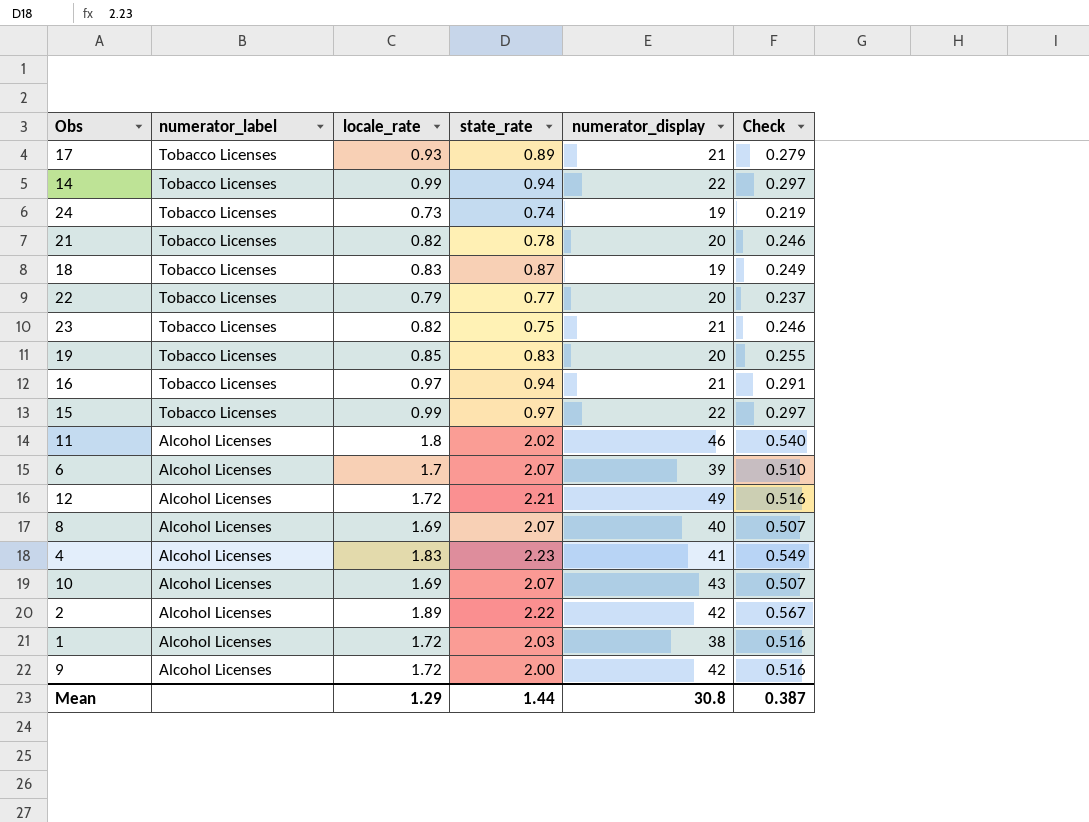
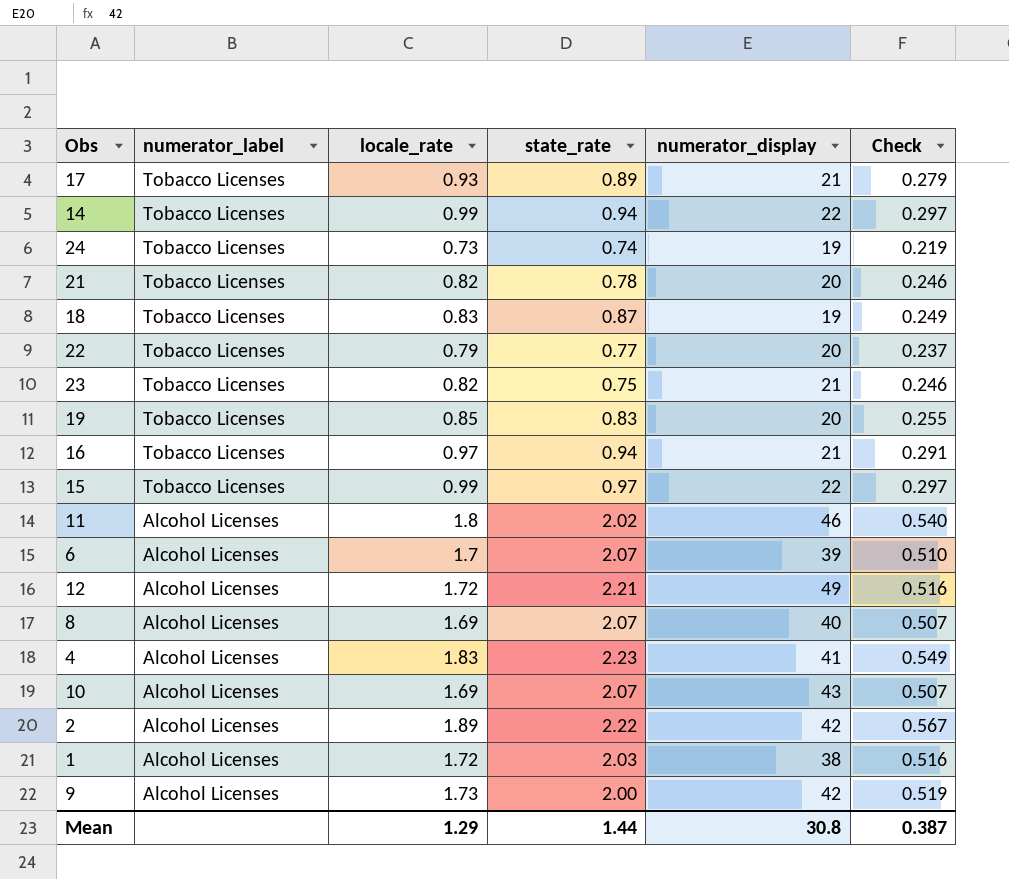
9 | locale_rate: 1.72 -> 1.73
9 | Check: 0.516 -> 0.519

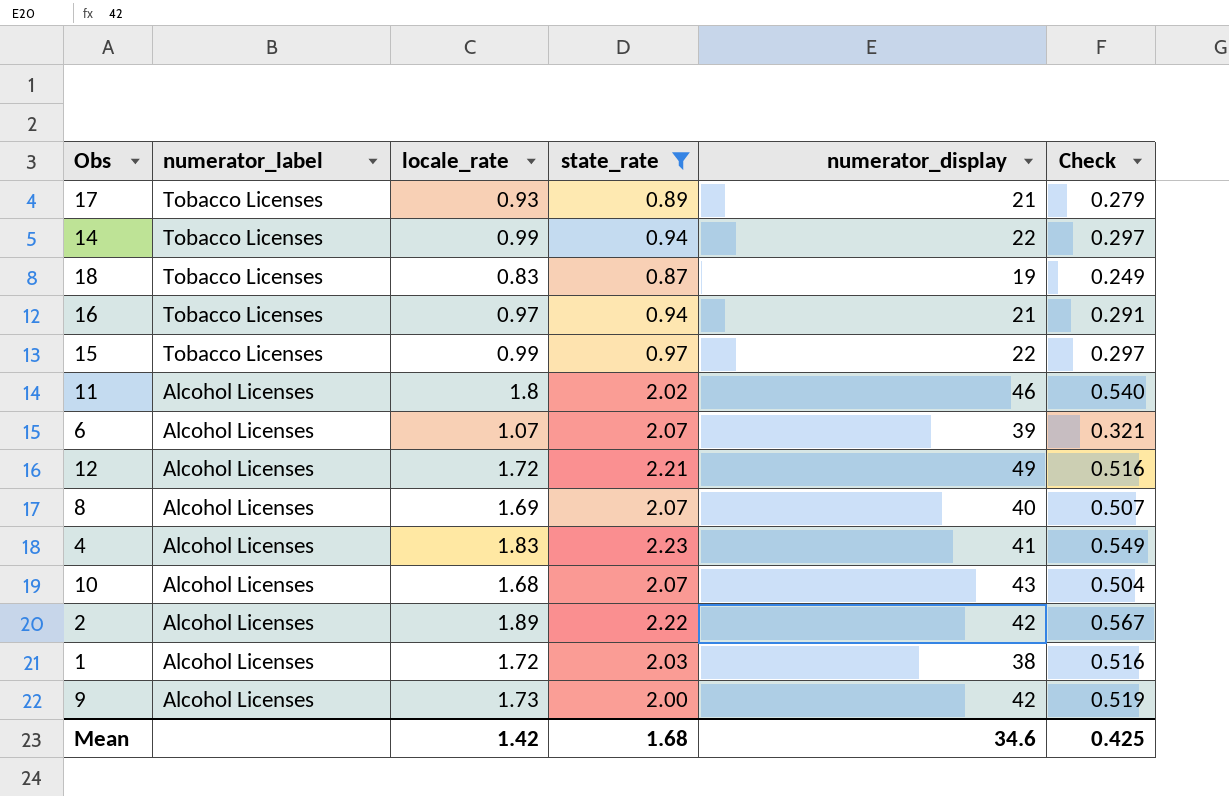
filter: none -> state_rate >= 0.87
6 | locale_rate: 1.7 -> 1.07
6 | Check: 0.510 -> 0.321
10 | locale_rate: 1.69 -> 1.68
10 | Check: 0.507 -> 0.504
Mean | locale_rate: 1.29 -> 1.42
Mean | state_rate: 1.44 -> 1.68
Mean | numerator_display: 30.8 -> 34.6
Mean | Check: 0.387 -> 0.425

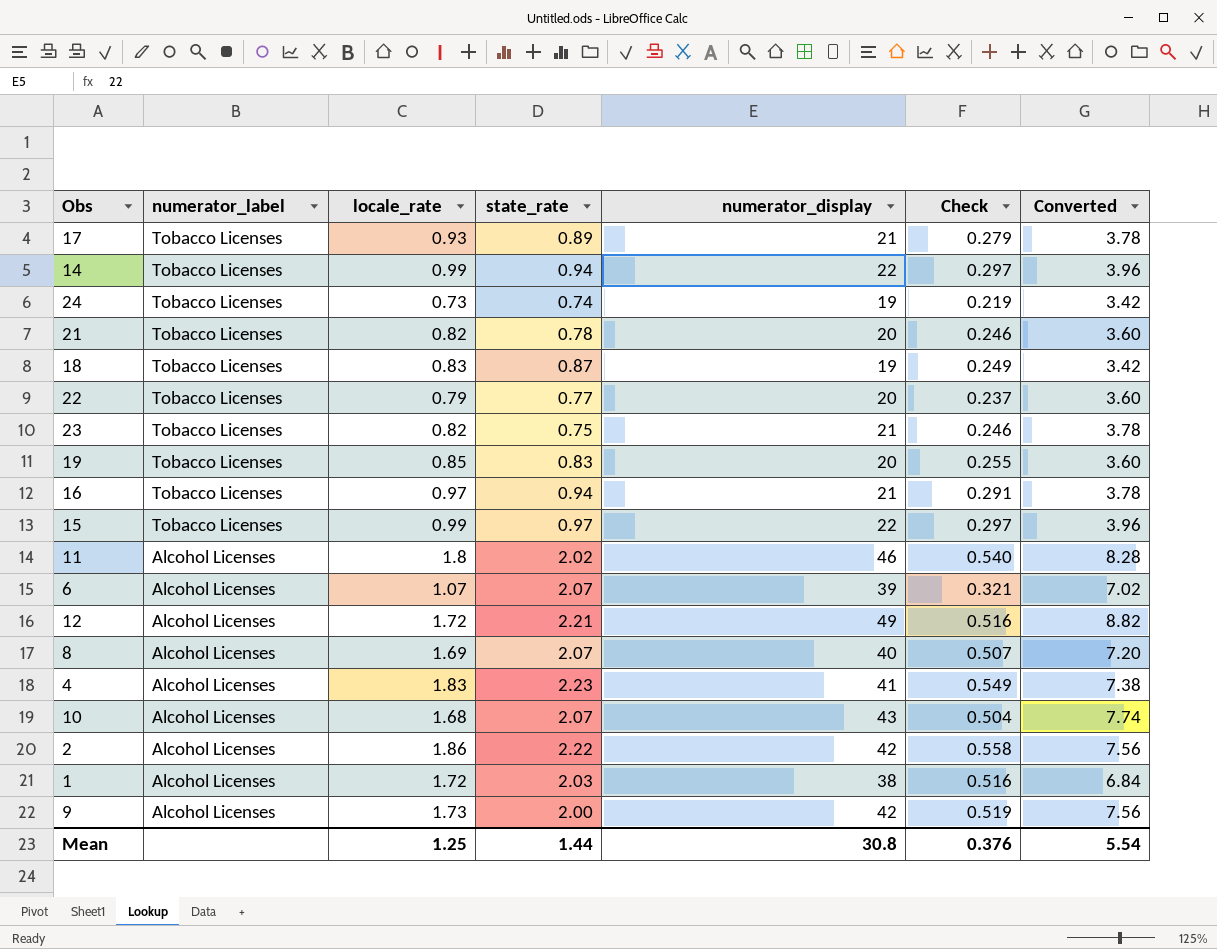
filter: state_rate >= 0.87 -> none
column Converted | formula: none -> [numerator_display] * 0.18
2 | locale_rate: 1.89 -> 1.86
2 | Check: 0.567 -> 0.558
Mean | locale_rate: 1.42 -> 1.25
Mean | state_rate: 1.68 -> 1.44
Mean | numerator_display: 34.6 -> 30.8
Mean | Check: 0.425 -> 0.376

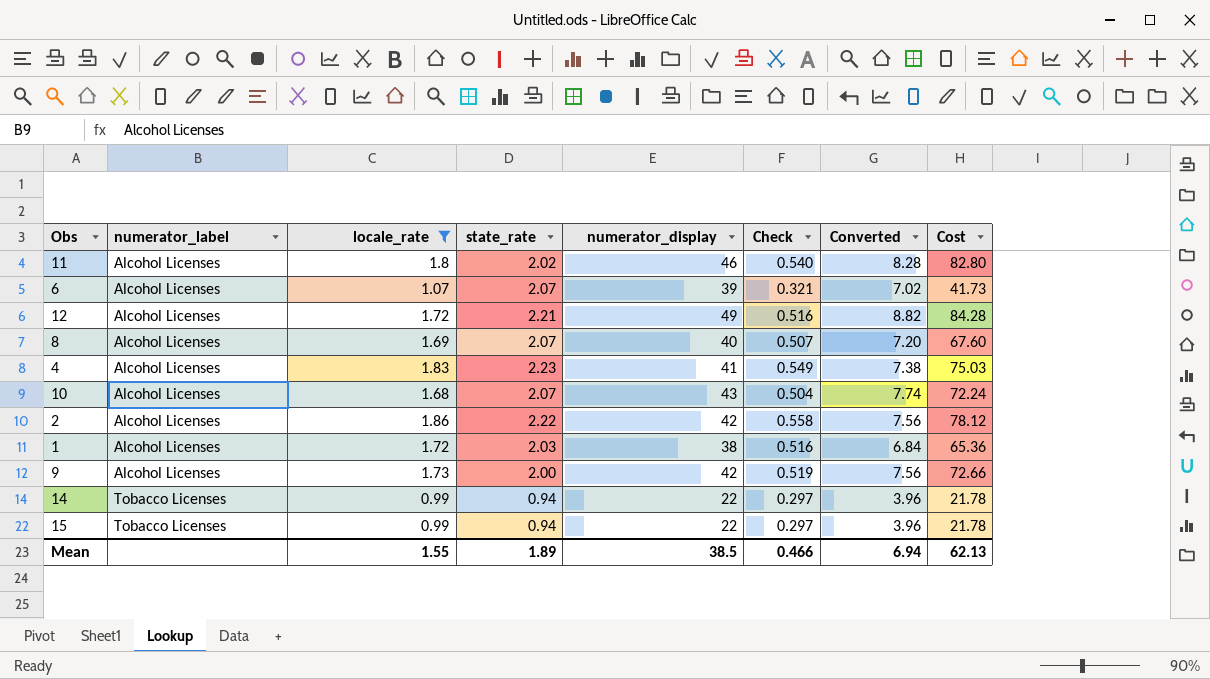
filter: none -> locale_rate >= 0.99
row order: numerator_label descending -> numerator_label ascending
column Cost | formula: none -> [locale_rate] * [numerator_display]
15 | state_rate: 0.97 -> 0.94
Mean | locale_rate: 1.25 -> 1.55
Mean | state_rate: 1.44 -> 1.89
Mean | numerator_display: 30.8 -> 38.5
Mean | Check: 0.376 -> 0.466
Mean | Converted: 5.54 -> 6.94

